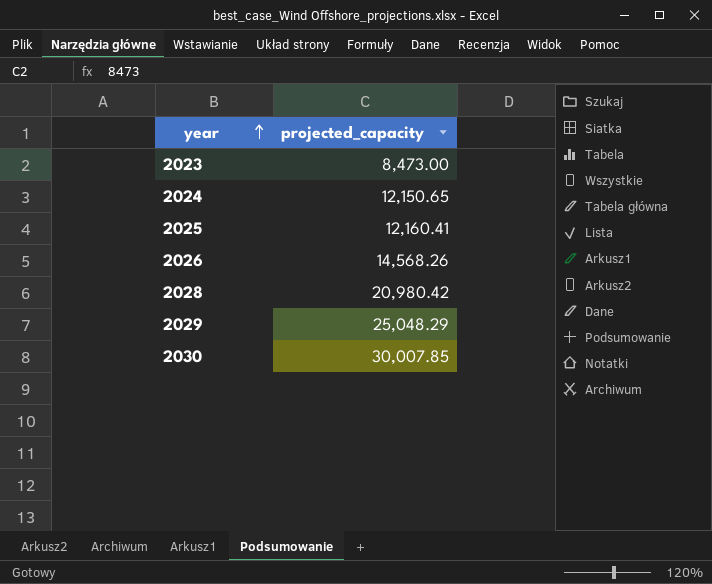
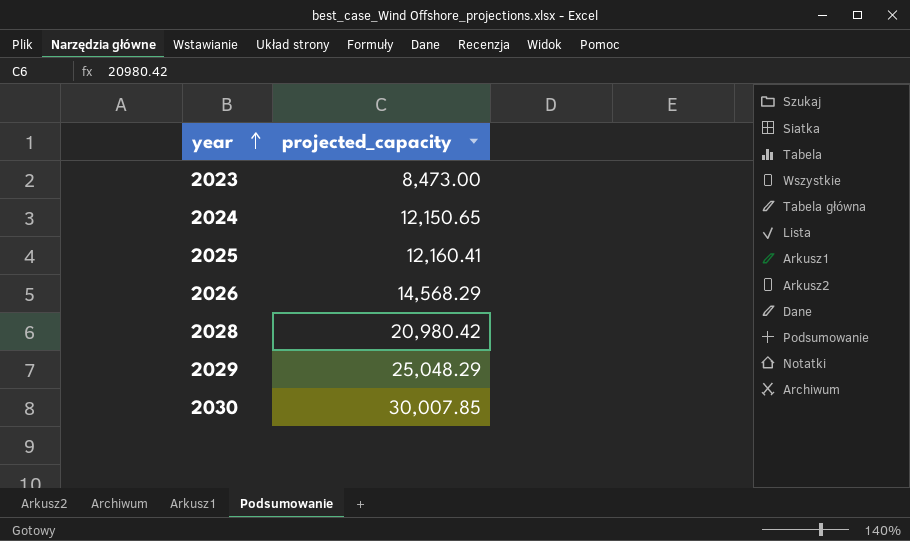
2026 | projected_capacity: 14,568.26 -> 14,568.29

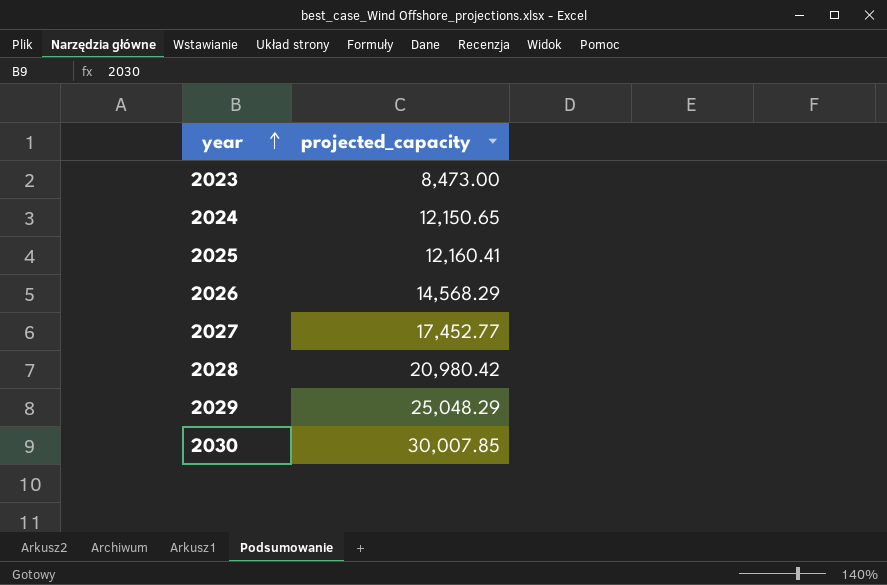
row 2027: none -> 17,452.77

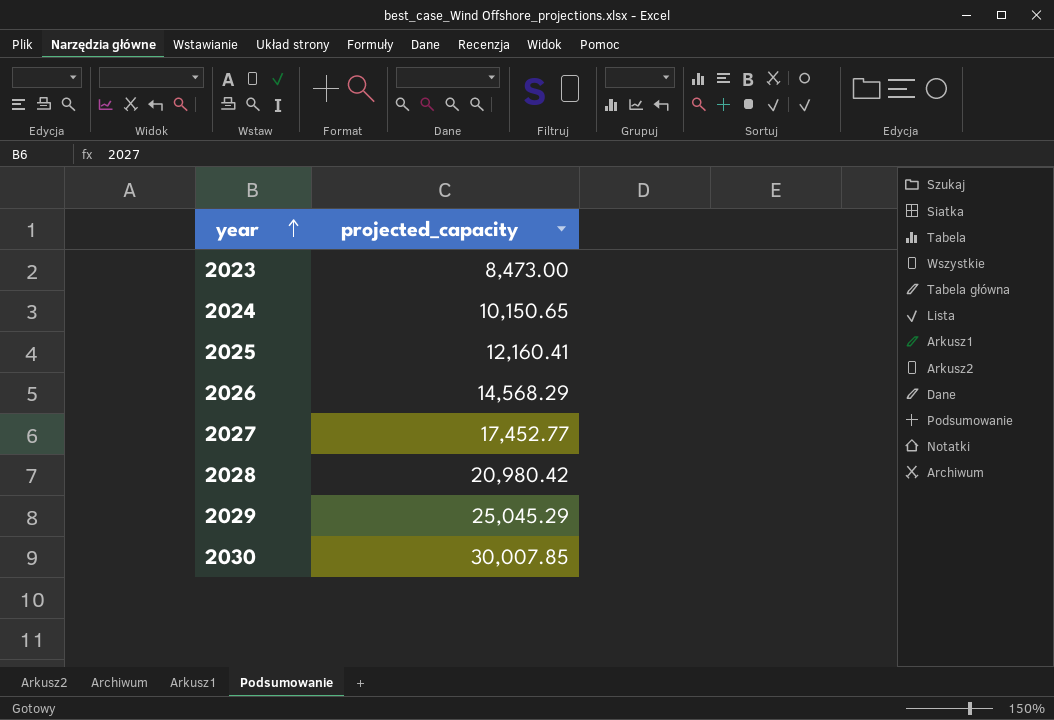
2024 | projected_capacity: 12,150.65 -> 10,150.65
2029 | projected_capacity: 25,048.29 -> 25,045.29

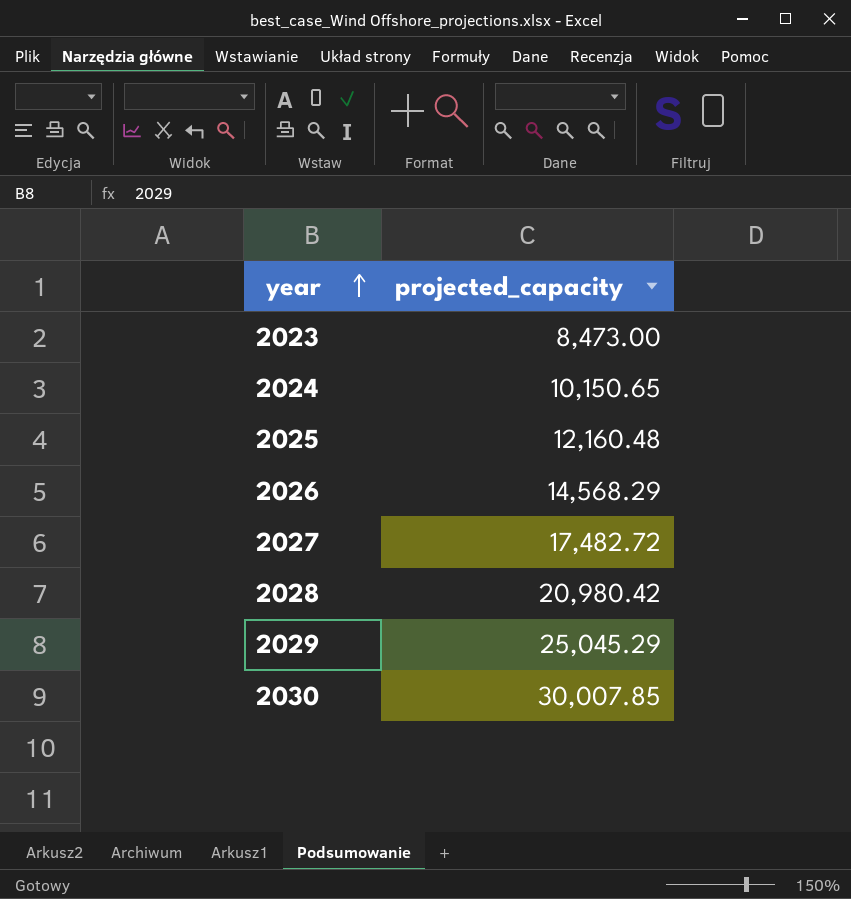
2025 | projected_capacity: 12,160.41 -> 12,160.48
2027 | projected_capacity: 17,452.77 -> 17,482.72

